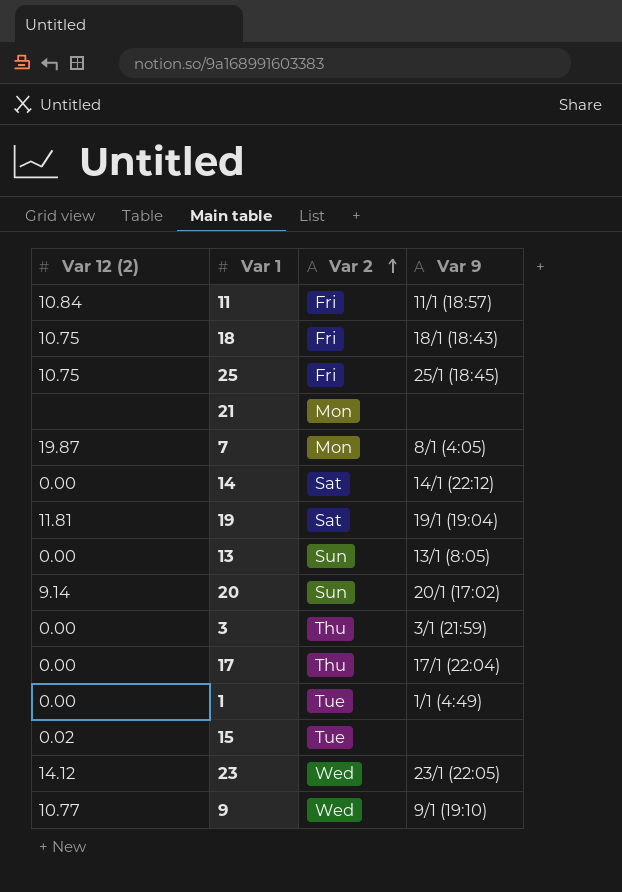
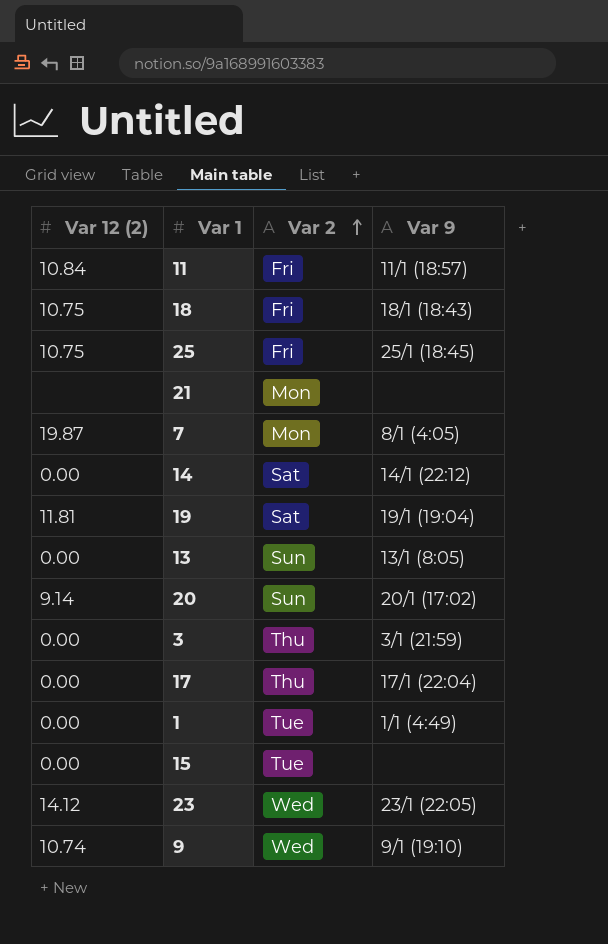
15 | Var 12 (2): 0.02 -> 0.00
9 | Var 12 (2): 10.77 -> 10.74

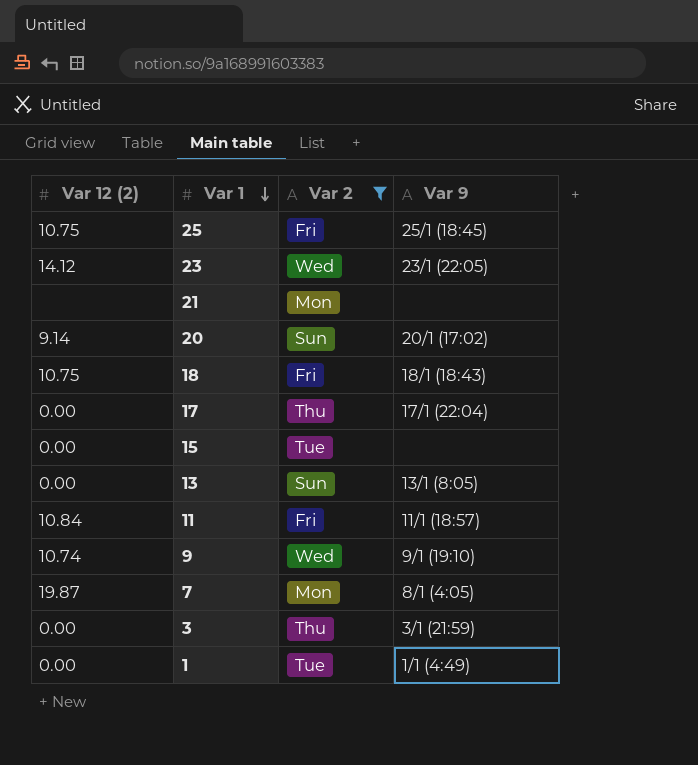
filter: none -> Var 2 != Sat
row order: Var 2 ascending -> Var 1 descending

